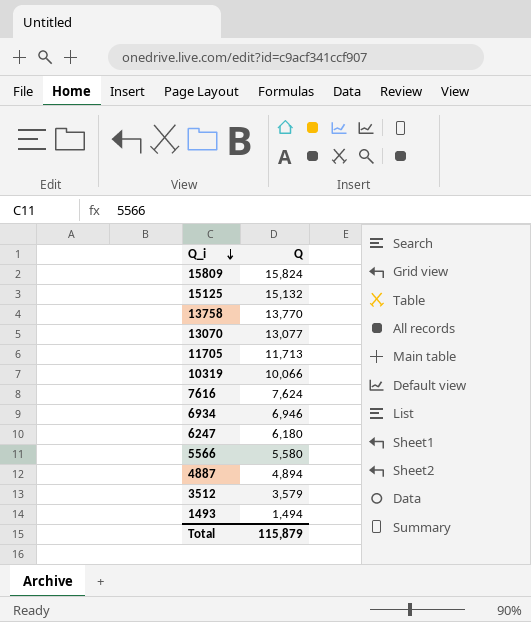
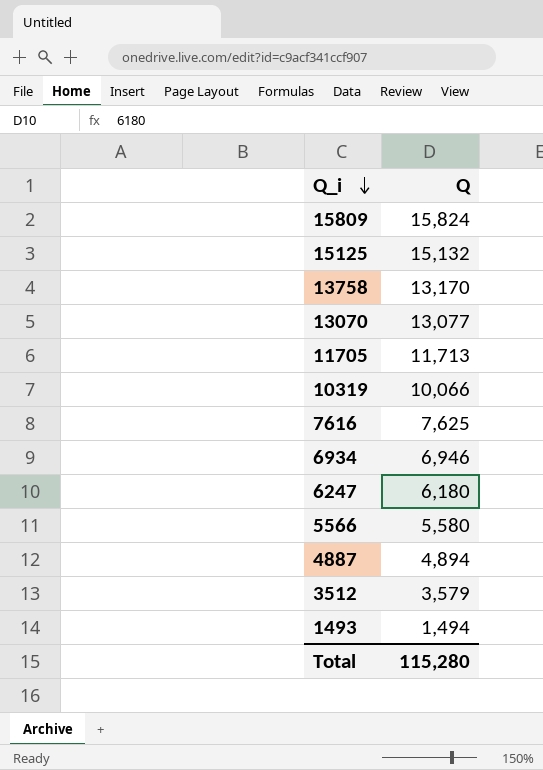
13758 | Q: 13,770 -> 13,170
7616 | Q: 7,624 -> 7,625
Total | Q: 115,879 -> 115,280

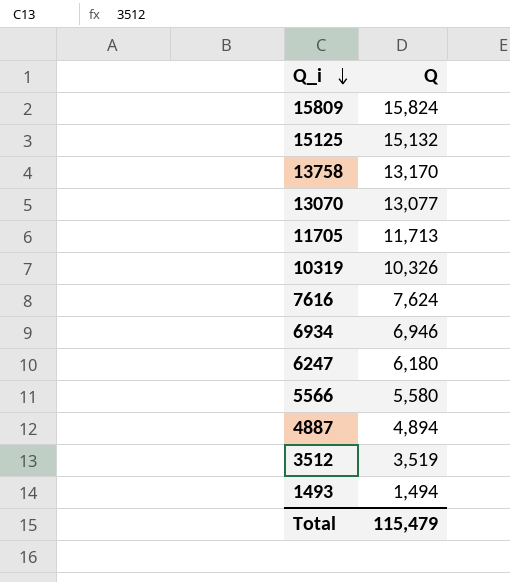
10319 | Q: 10,066 -> 10,326
7616 | Q: 7,625 -> 7,624
3512 | Q: 3,579 -> 3,519
Total | Q: 115,280 -> 115,479

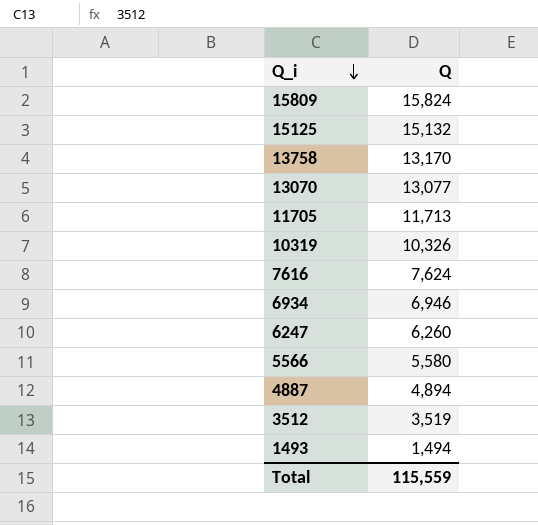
6247 | Q: 6,180 -> 6,260
Total | Q: 115,479 -> 115,559

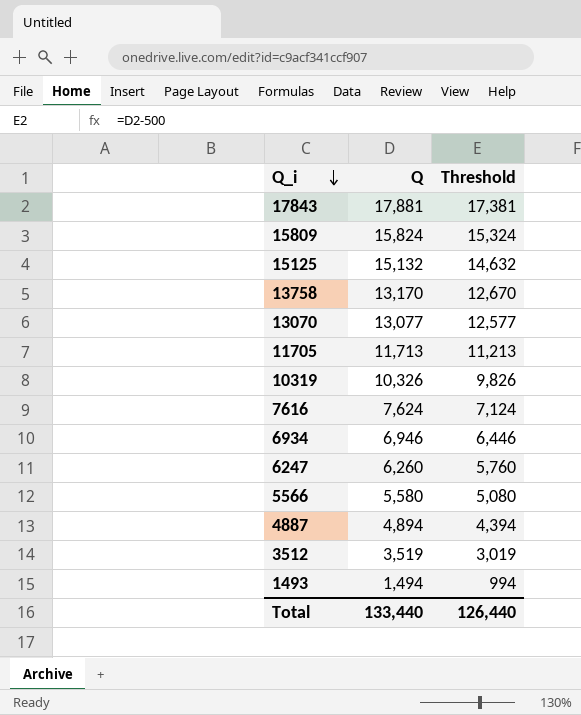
column Threshold | formula: none -> [Q] - 500
row 17843: none -> 17,881 | 17,381
Total | Q: 115,559 -> 133,440

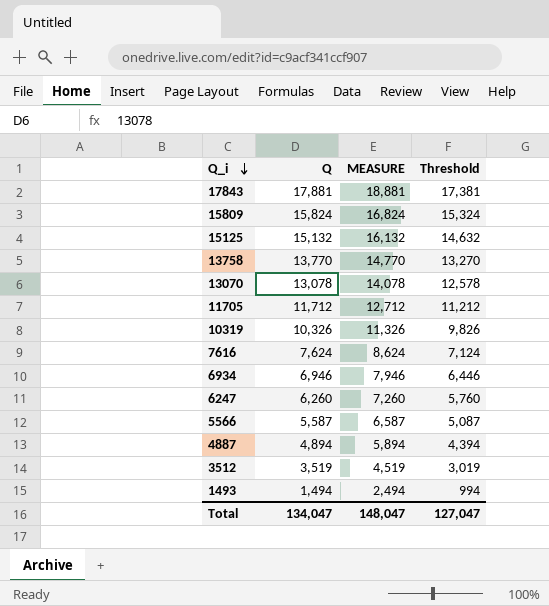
column MEASURE | formula: none -> [Q] + 1000
13758 | Q: 13,170 -> 13,770
13758 | Threshold: 12,670 -> 13,270
13070 | Q: 13,077 -> 13,078
13070 | Threshold: 12,577 -> 12,578
11705 | Q: 11,713 -> 11,712
11705 | Threshold: 11,213 -> 11,212
5566 | Q: 5,580 -> 5,587
5566 | Threshold: 5,080 -> 5,087
Total | Q: 133,440 -> 134,047
Total | Threshold: 126,440 -> 127,047

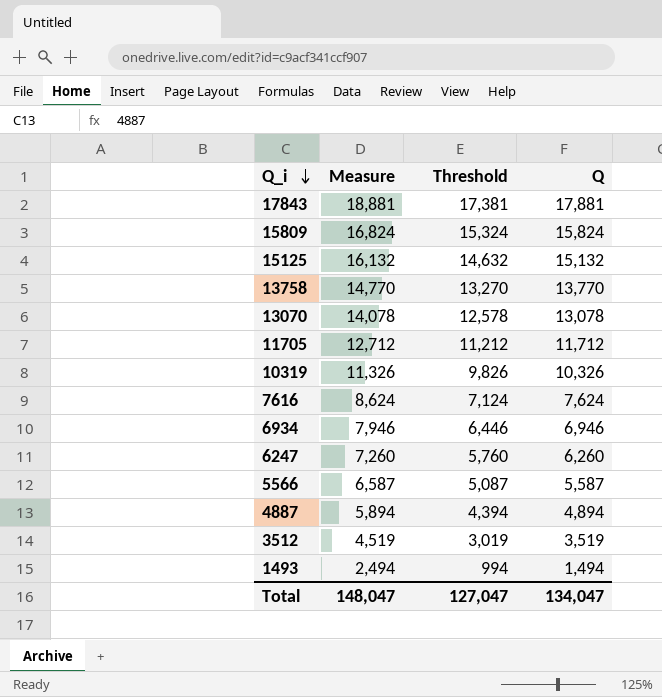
column name: MEASURE -> Measure
column Q | position: 2 -> 4

